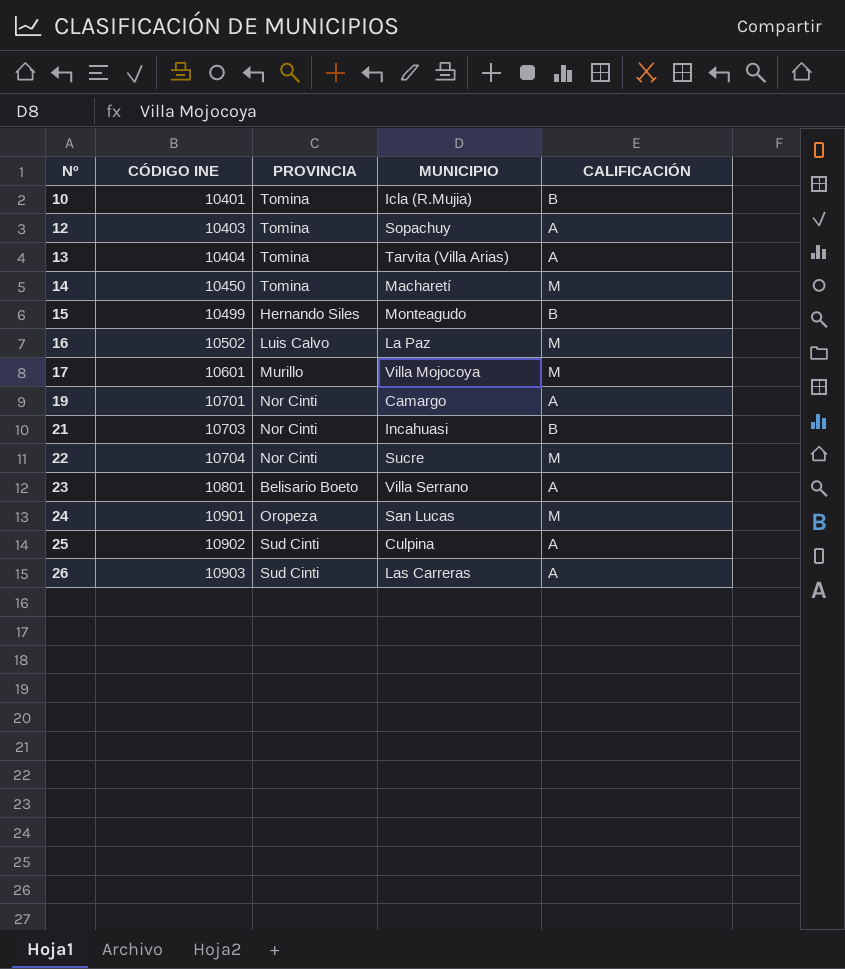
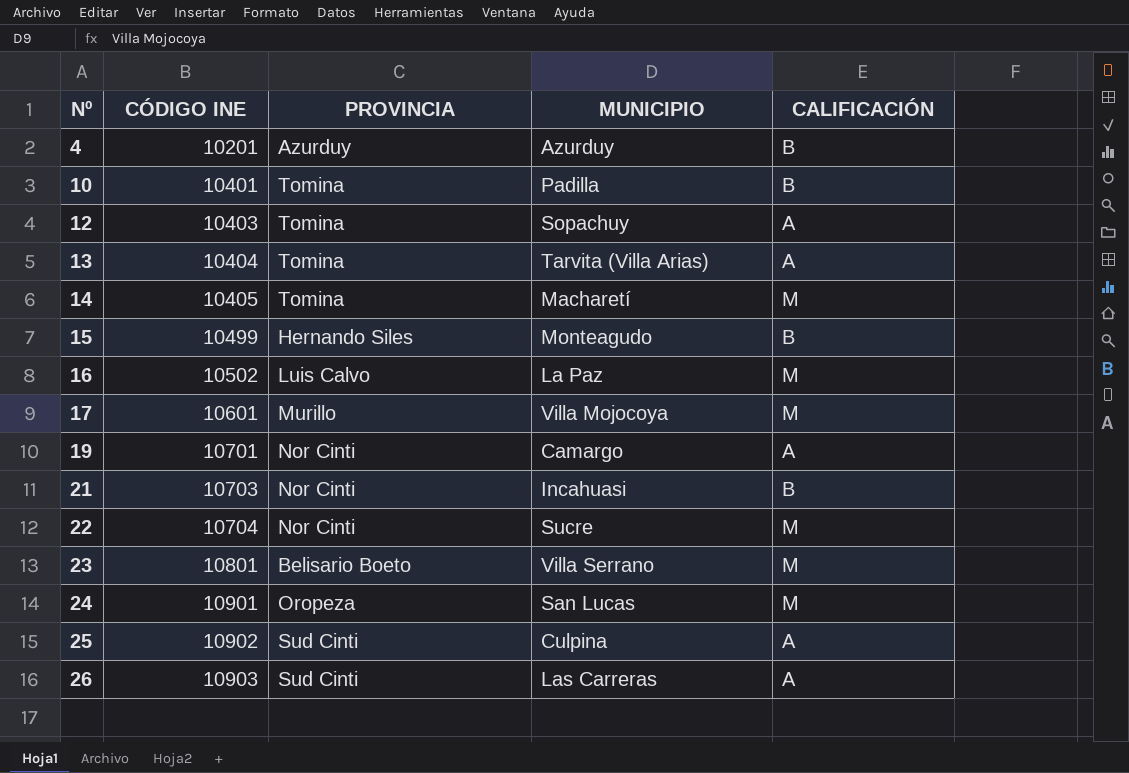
row 4: none -> 10201 | Azurduy | Azurduy | B
10 | MUNICIPIO: Icla (R.Mujia) -> Padilla
14 | CÓDIGO INE: 10450 -> 10405
23 | CALIFICACIÓN: A -> M

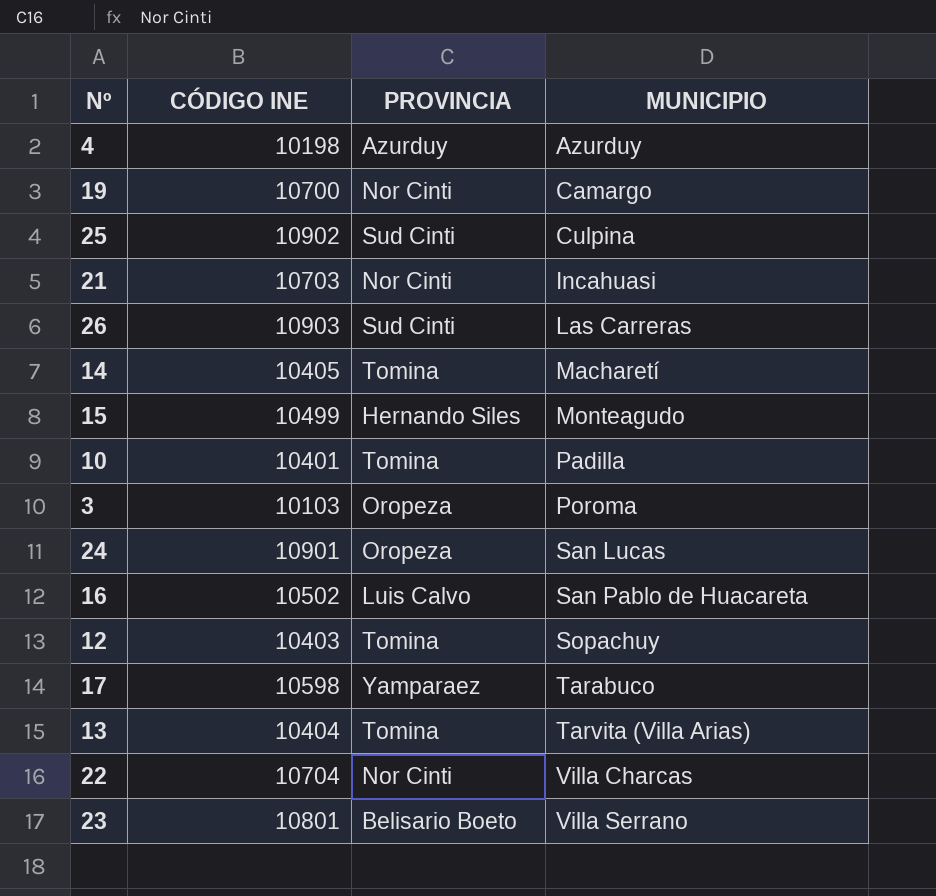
row order: Nº ascending -> MUNICIPIO ascending
column CALIFICACIÓN | position: 5 -> none
4 | CÓDIGO INE: 10201 -> 10198
19 | CÓDIGO INE: 10701 -> 10700
row 3: none -> 10103 | Oropeza | Poroma
16 | MUNICIPIO: La Paz -> San Pablo de Huacareta
17 | CÓDIGO INE: 10601 -> 10598
17 | PROVINCIA: Murillo -> Yamparaez
17 | MUNICIPIO: Villa Mojocoya -> Tarabuco
22 | MUNICIPIO: Sucre -> Villa Charcas

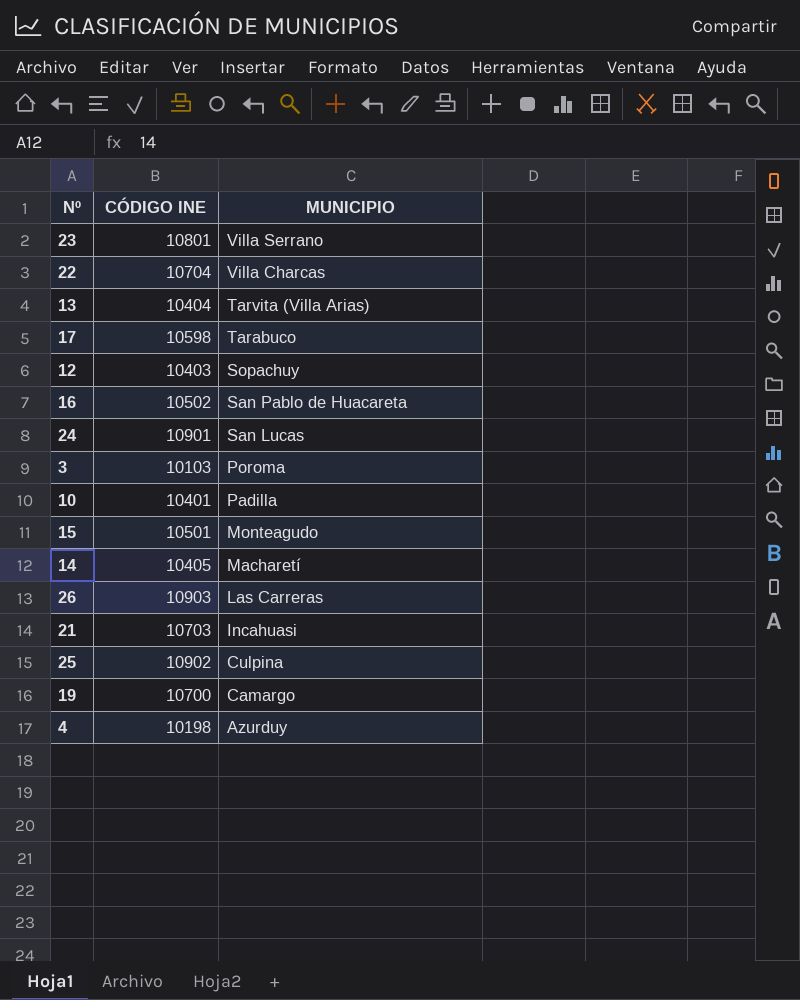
row order: MUNICIPIO ascending -> MUNICIPIO descending
column PROVINCIA | position: 3 -> none
15 | CÓDIGO INE: 10499 -> 10501

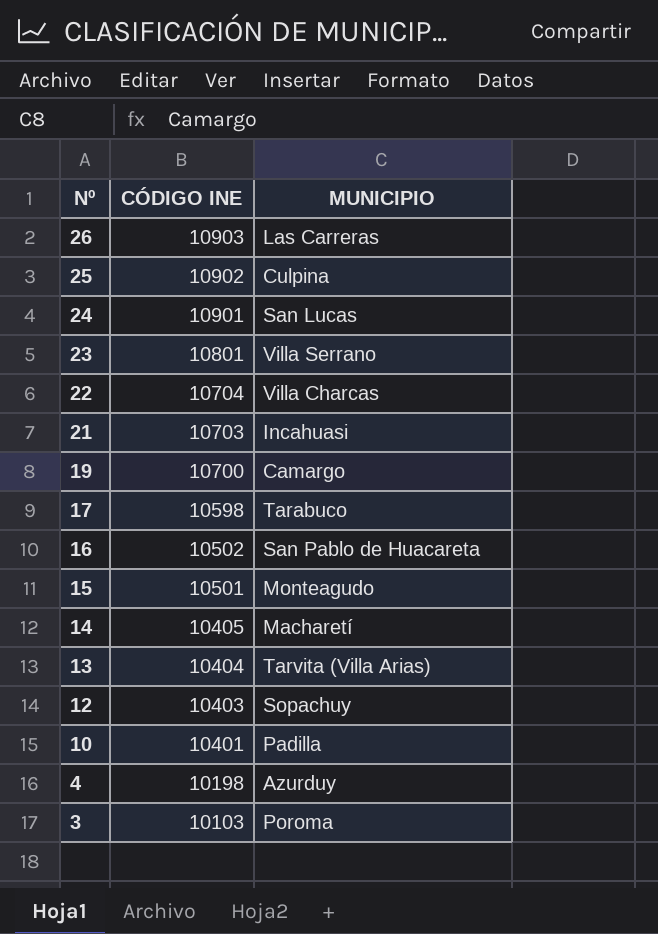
row order: MUNICIPIO descending -> Nº descending

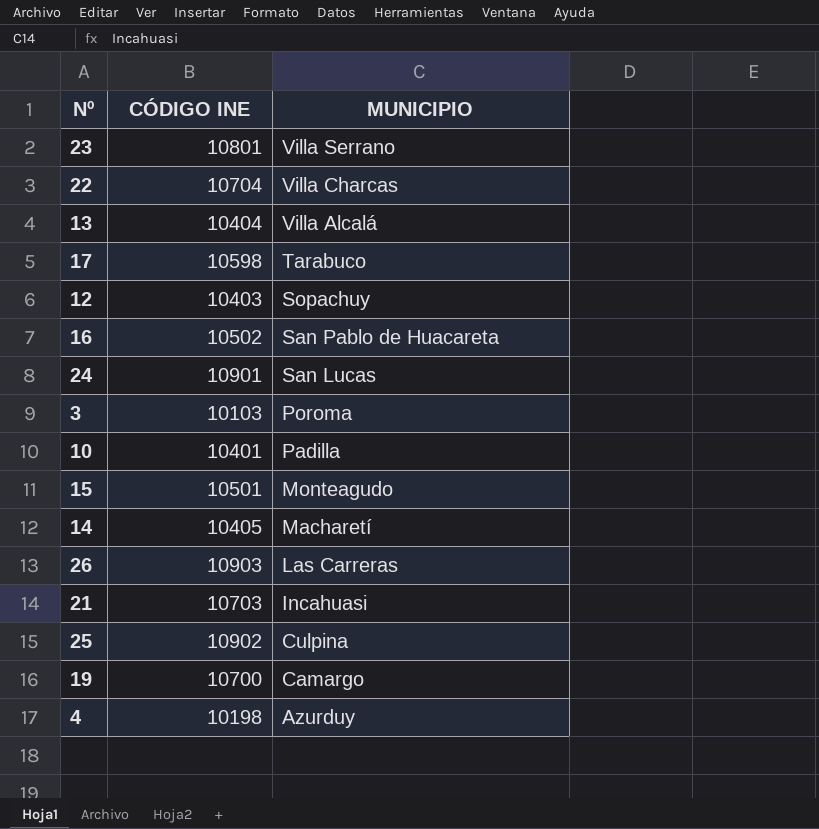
row order: Nº descending -> MUNICIPIO descending
13 | MUNICIPIO: Tarvita (Villa Arias) -> Villa Alcalá

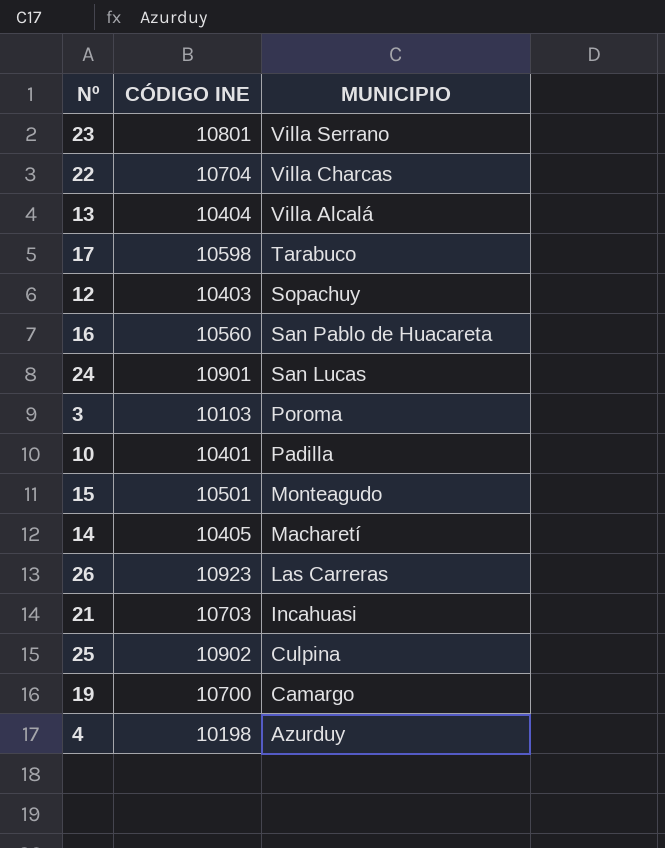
16 | CÓDIGO INE: 10502 -> 10560
26 | CÓDIGO INE: 10903 -> 10923

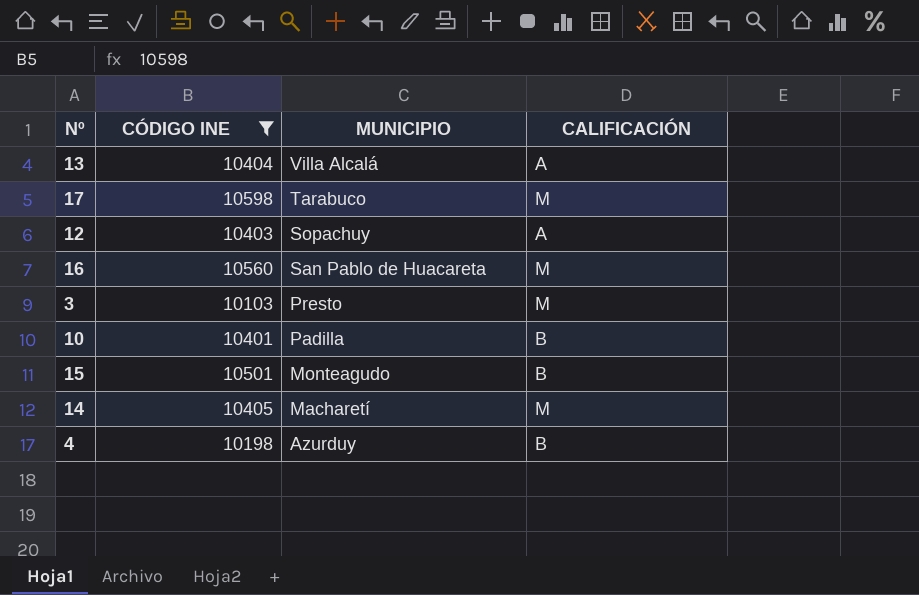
filter: none -> CÓDIGO INE <= 10598
column CALIFICACIÓN | position: none -> 4
3 | MUNICIPIO: Poroma -> Presto

